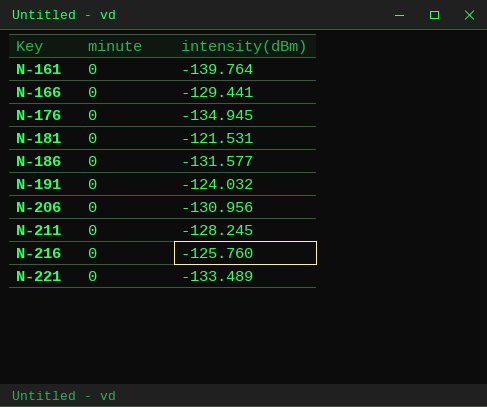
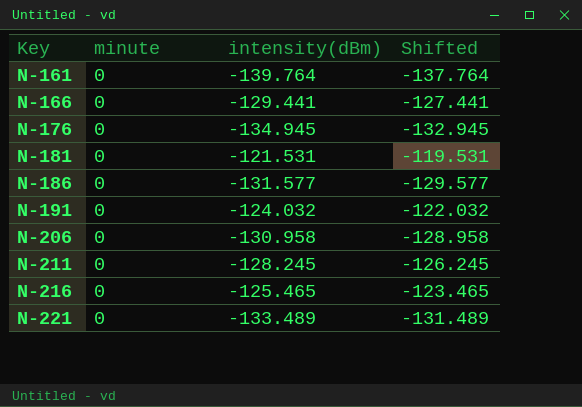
column Shifted | formula: none -> [intensity(dBm)] + 2
N-206 | intensity(dBm): -130.956 -> -130.958
N-216 | intensity(dBm): -125.760 -> -125.465

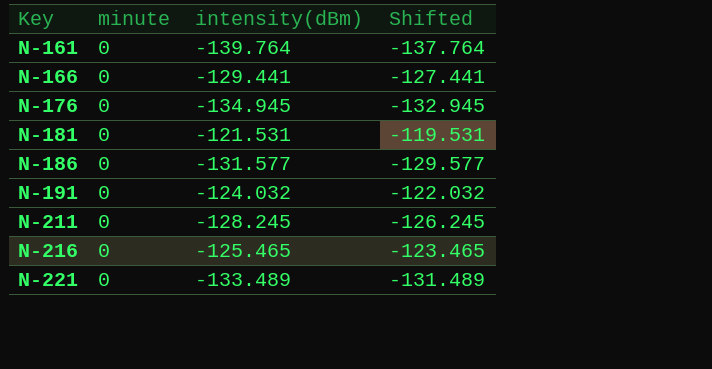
row N-206: 0 | -130.958 | -128.958 -> none

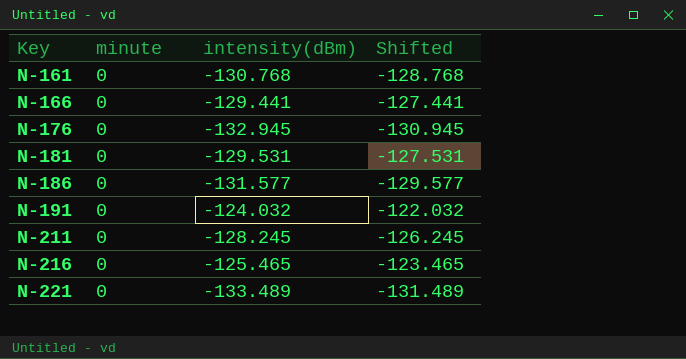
N-161 | intensity(dBm): -139.764 -> -130.768
N-161 | Shifted: -137.764 -> -128.768
N-176 | intensity(dBm): -134.945 -> -132.945
N-176 | Shifted: -132.945 -> -130.945
N-181 | intensity(dBm): -121.531 -> -129.531
N-181 | Shifted: -119.531 -> -127.531

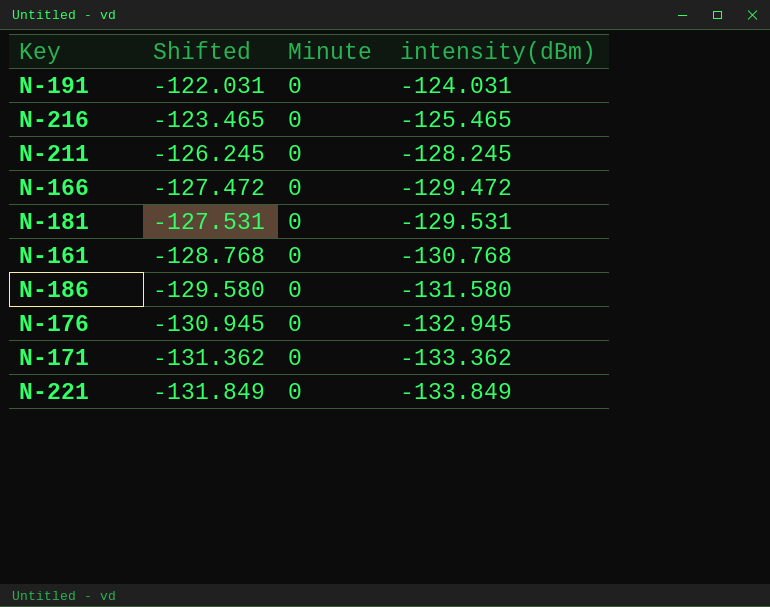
row order: Key ascending -> Shifted descending
column Shifted | position: 4 -> 2
column name: minute -> Minute
N-191 | Shifted: -122.032 -> -122.031
N-191 | intensity(dBm): -124.032 -> -124.031
N-166 | Shifted: -127.441 -> -127.472
N-166 | intensity(dBm): -129.441 -> -129.472
N-186 | Shifted: -129.577 -> -129.580
N-186 | intensity(dBm): -131.577 -> -131.580
row N-171: none -> -131.362 | 0 | -133.362
N-221 | Shifted: -131.489 -> -131.849
N-221 | intensity(dBm): -133.489 -> -133.849

